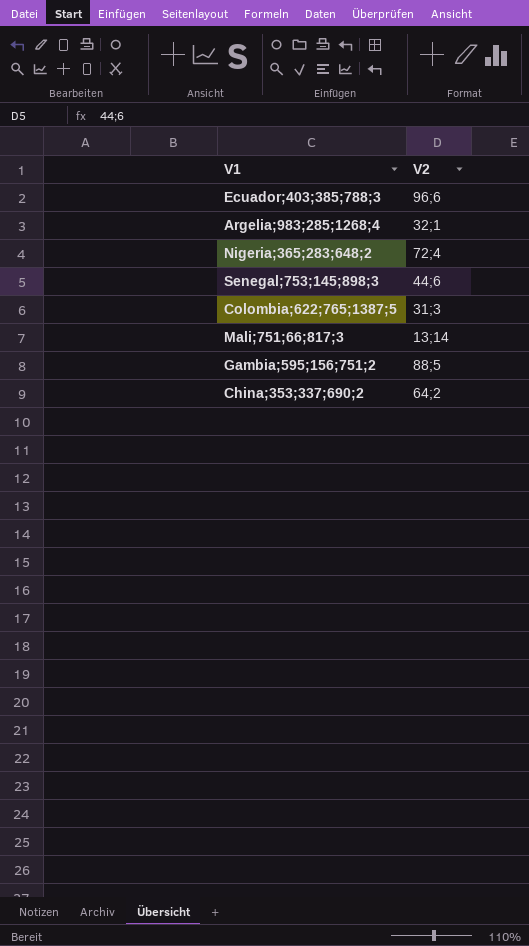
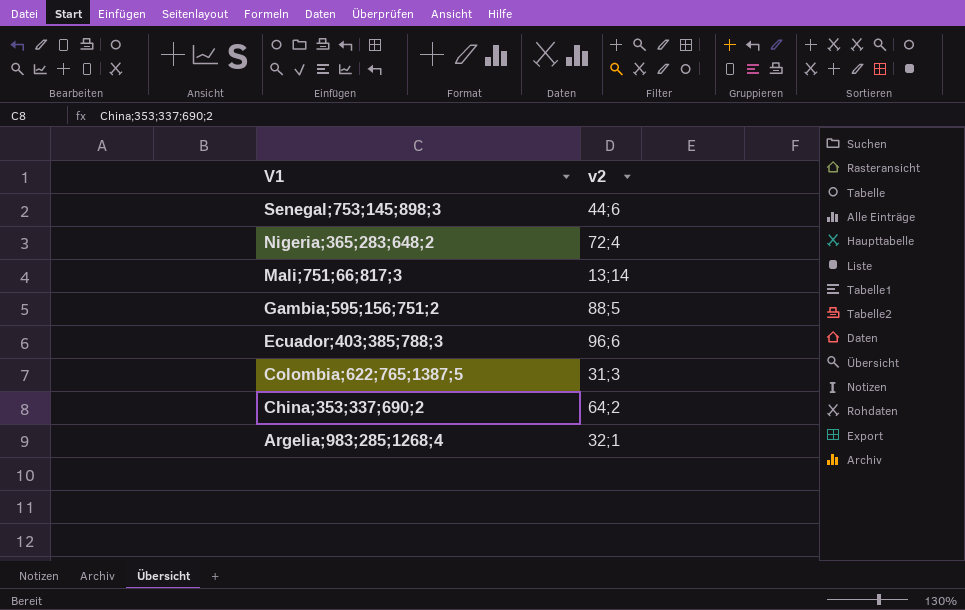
row order: none -> V1 descending
column name: V2 -> v2

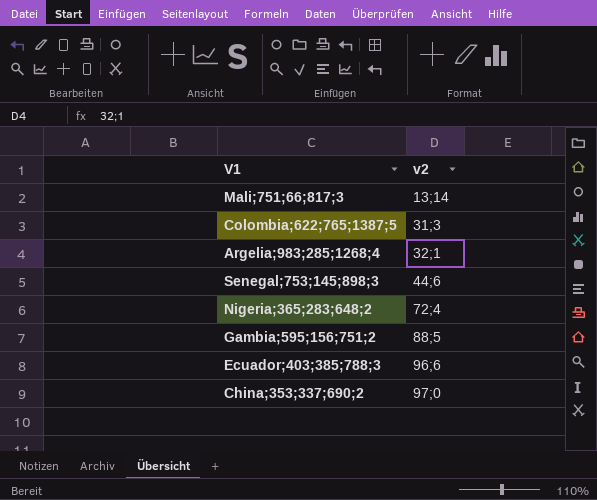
row order: V1 descending -> v2 ascending
China;353;337;690;2 | v2: 64;2 -> 97;0

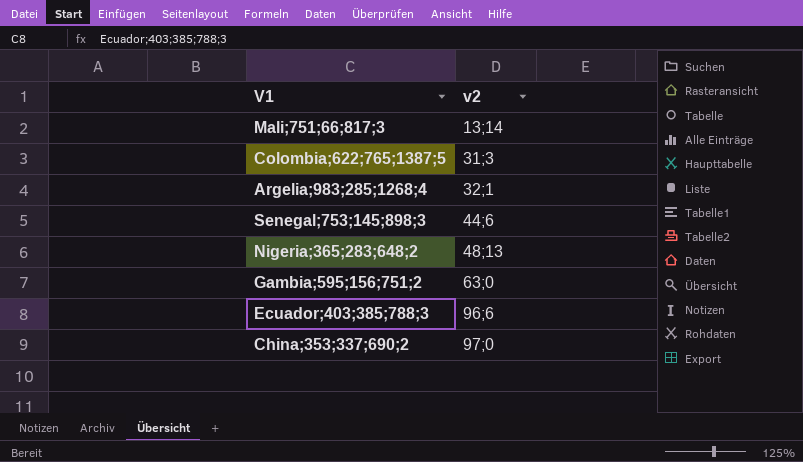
Nigeria;365;283;648;2 | v2: 72;4 -> 48;13
Gambia;595;156;751;2 | v2: 88;5 -> 63;0

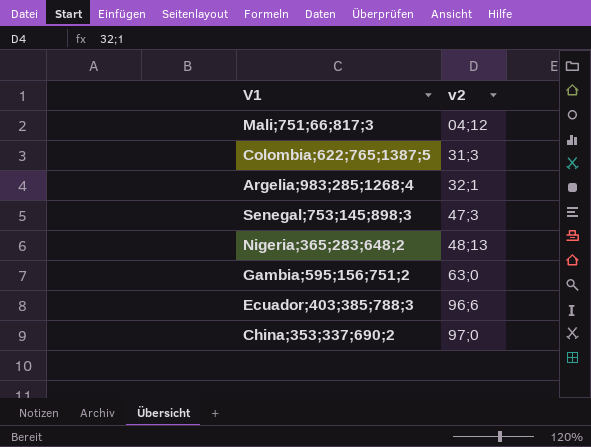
Mali;751;66;817;3 | v2: 13;14 -> 04;12
Senegal;753;145;898;3 | v2: 44;6 -> 47;3

